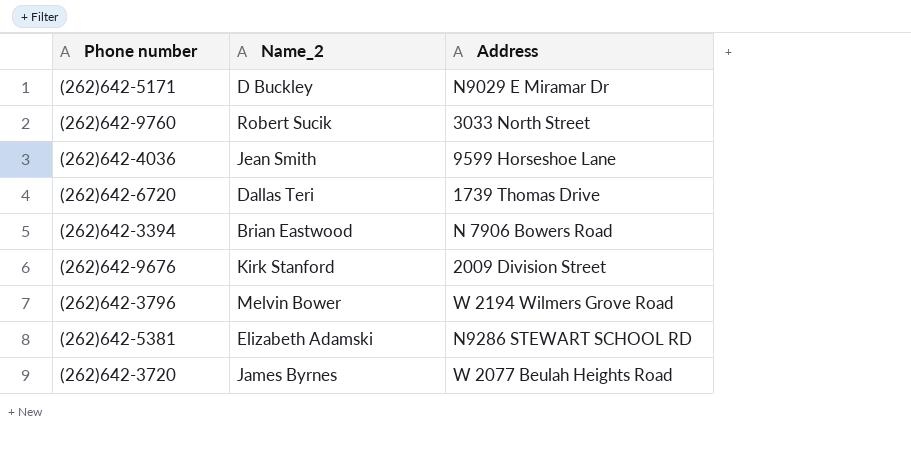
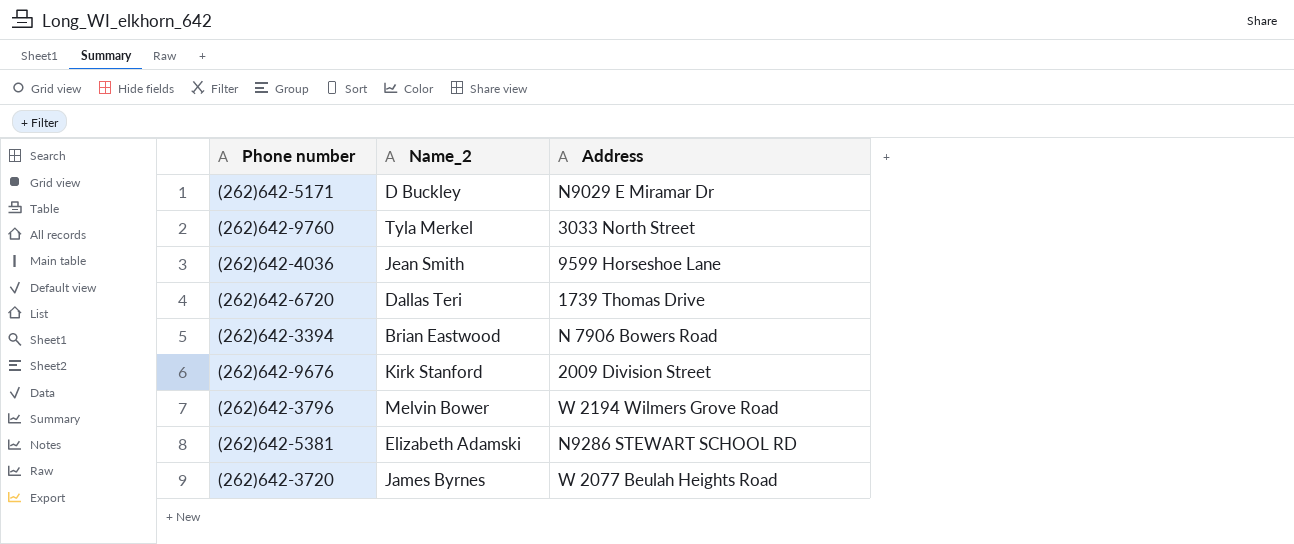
(262)642-9760 | Name_2: Robert Sucik -> Tyla Merkel

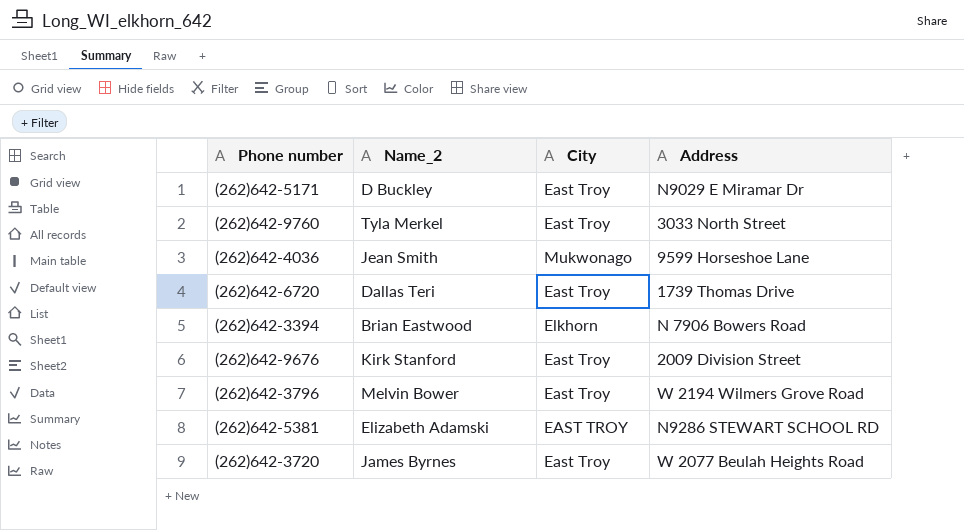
column City | position: none -> 3

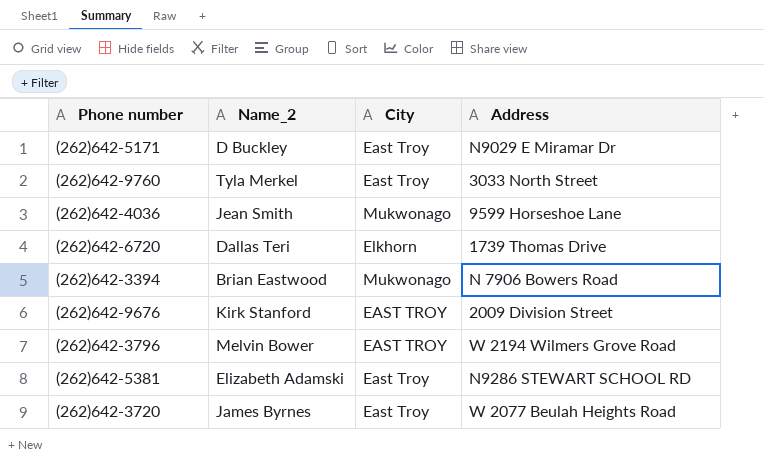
(262)642-6720 | City: East Troy -> Elkhorn
(262)642-3394 | City: Elkhorn -> Mukwonago
(262)642-9676 | City: East Troy -> EAST TROY
(262)642-3796 | City: East Troy -> EAST TROY
(262)642-5381 | City: EAST TROY -> East Troy

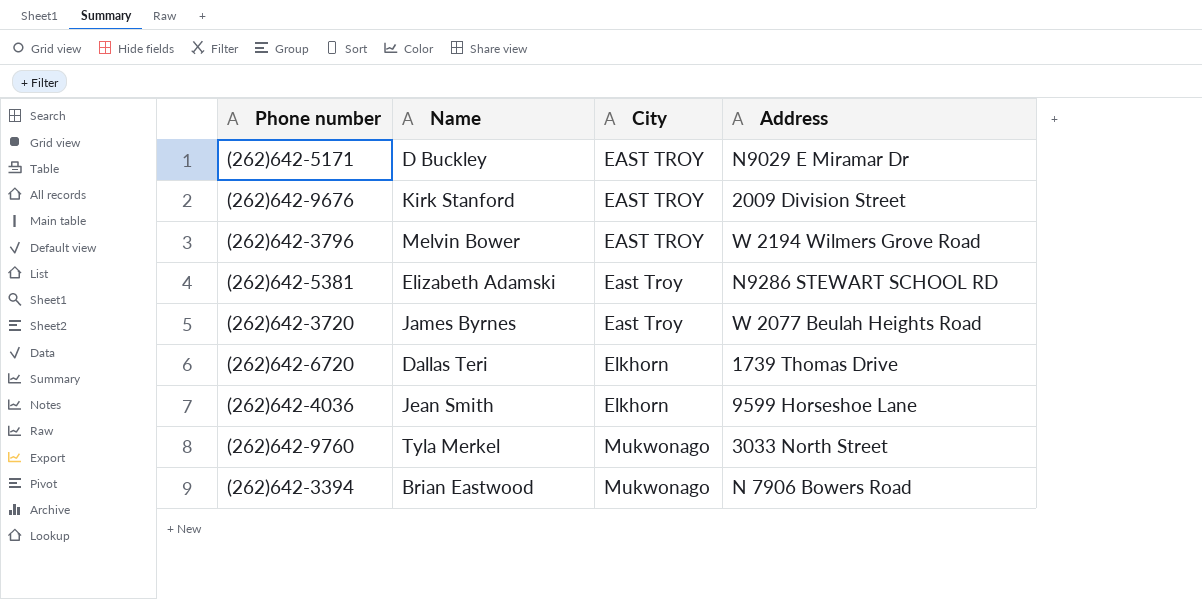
row order: none -> City ascending
column name: Name_2 -> Name
(262)642-5171 | City: East Troy -> EAST TROY
(262)642-4036 | City: Mukwonago -> Elkhorn
(262)642-9760 | City: East Troy -> Mukwonago

